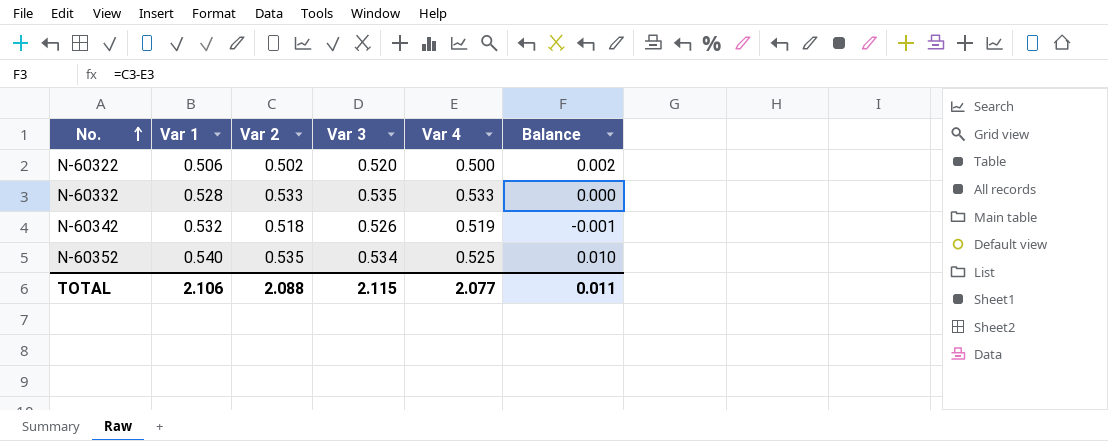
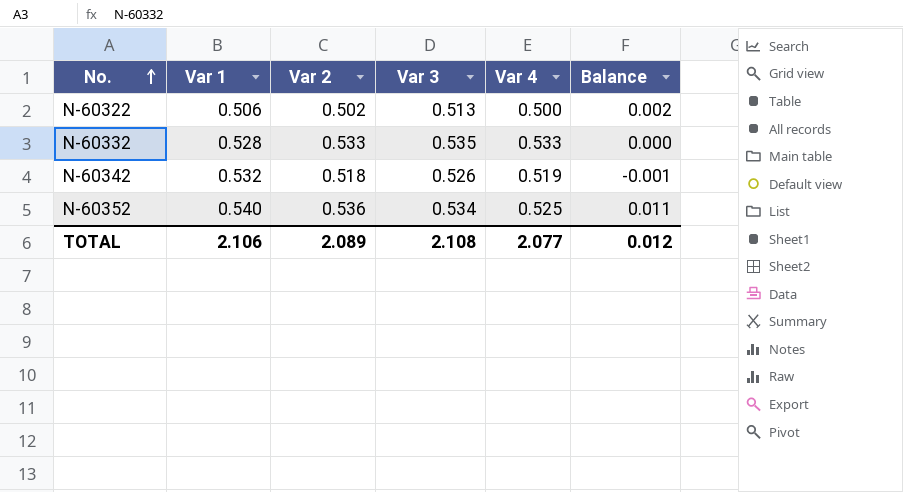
N-60322 | Var 3: 0.520 -> 0.513
N-60352 | Var 2: 0.535 -> 0.536
N-60352 | Balance: 0.010 -> 0.011
TOTAL | Var 2: 2.088 -> 2.089
TOTAL | Var 3: 2.115 -> 2.108
TOTAL | Balance: 0.011 -> 0.012

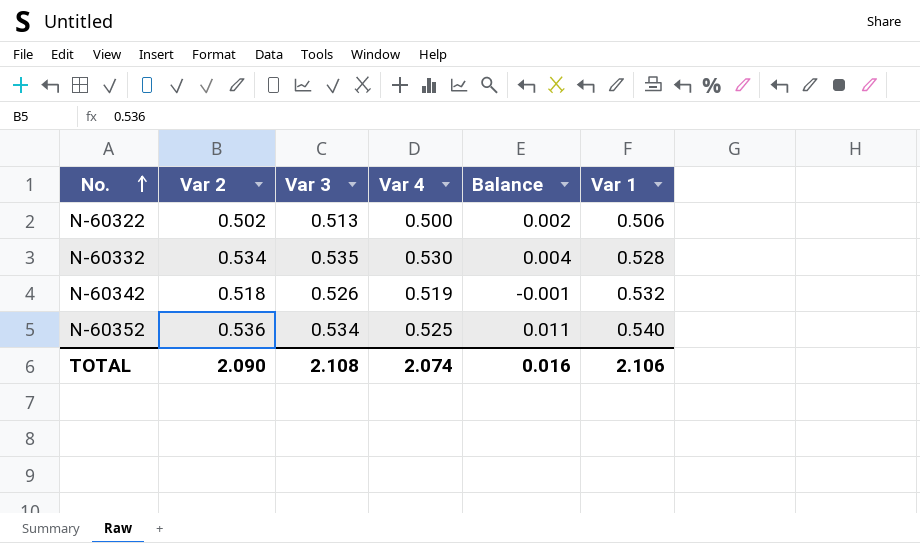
column Var 1 | position: 2 -> 6
N-60332 | Var 2: 0.533 -> 0.534
N-60332 | Var 4: 0.533 -> 0.530
N-60332 | Balance: 0.000 -> 0.004
TOTAL | Var 2: 2.089 -> 2.090
TOTAL | Var 4: 2.077 -> 2.074
TOTAL | Balance: 0.012 -> 0.016

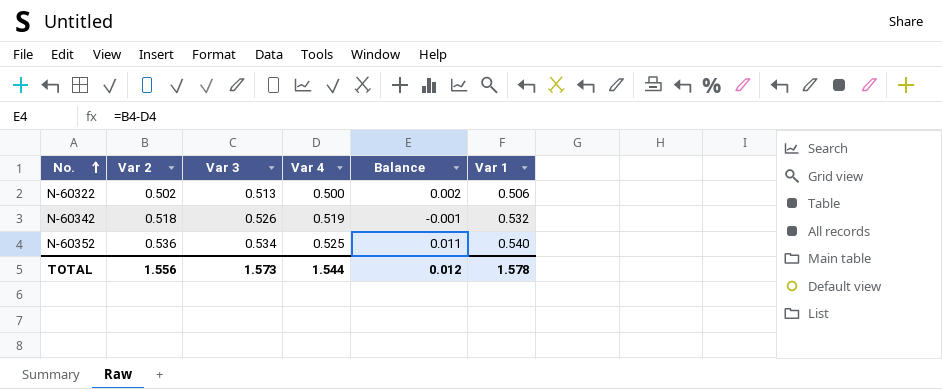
row N-60332: 0.534 | 0.535 | 0.530 | 0.004 | 0.528 -> none
TOTAL | Var 2: 2.090 -> 1.556
TOTAL | Var 3: 2.108 -> 1.573
TOTAL | Var 4: 2.074 -> 1.544
TOTAL | Balance: 0.016 -> 0.012
TOTAL | Var 1: 2.106 -> 1.578

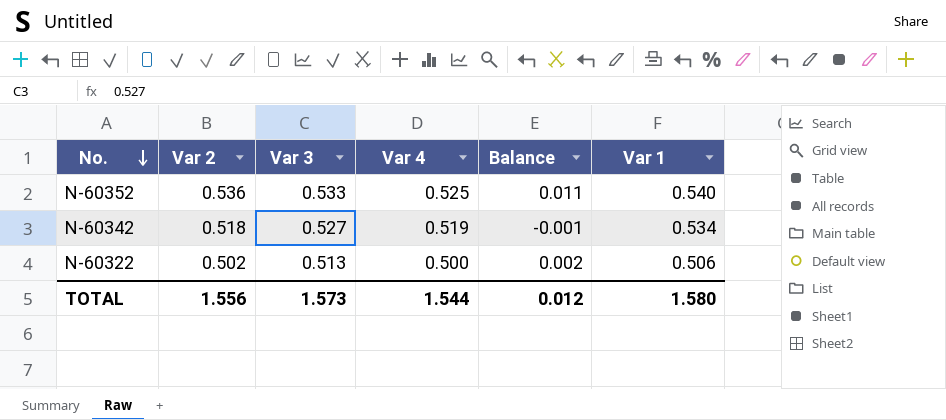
row order: No. ascending -> No. descending
N-60352 | Var 3: 0.534 -> 0.533
N-60342 | Var 3: 0.526 -> 0.527
N-60342 | Var 1: 0.532 -> 0.534
TOTAL | Var 1: 1.578 -> 1.580

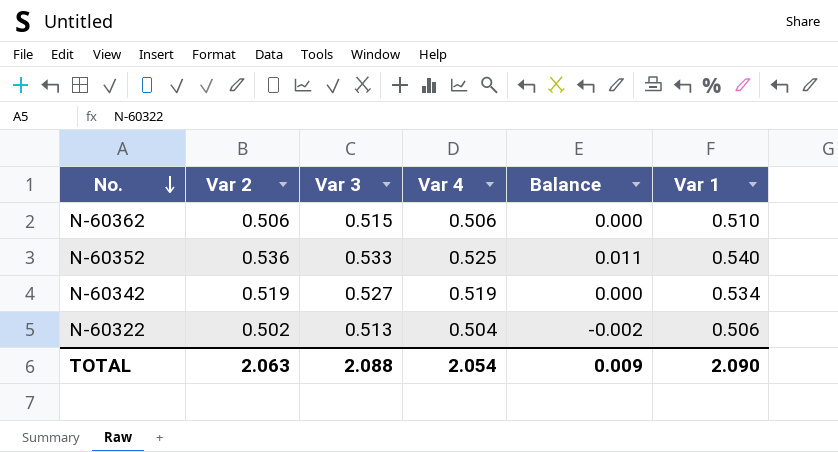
row N-60362: none -> 0.506 | 0.515 | 0.506 | 0.000 | 0.510
N-60342 | Var 2: 0.518 -> 0.519
N-60342 | Balance: -0.001 -> 0.000
N-60322 | Var 4: 0.500 -> 0.504
N-60322 | Balance: 0.002 -> -0.002
TOTAL | Var 2: 1.556 -> 2.063
TOTAL | Var 3: 1.573 -> 2.088
TOTAL | Var 4: 1.544 -> 2.054
TOTAL | Balance: 0.012 -> 0.009
TOTAL | Var 1: 1.580 -> 2.090

